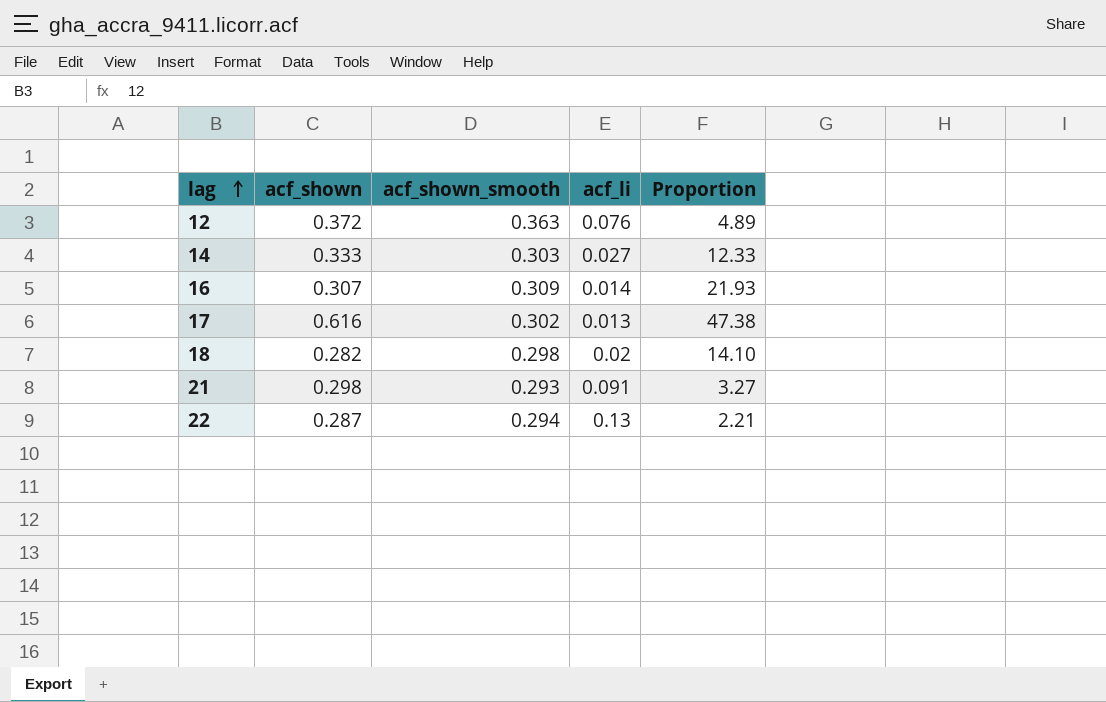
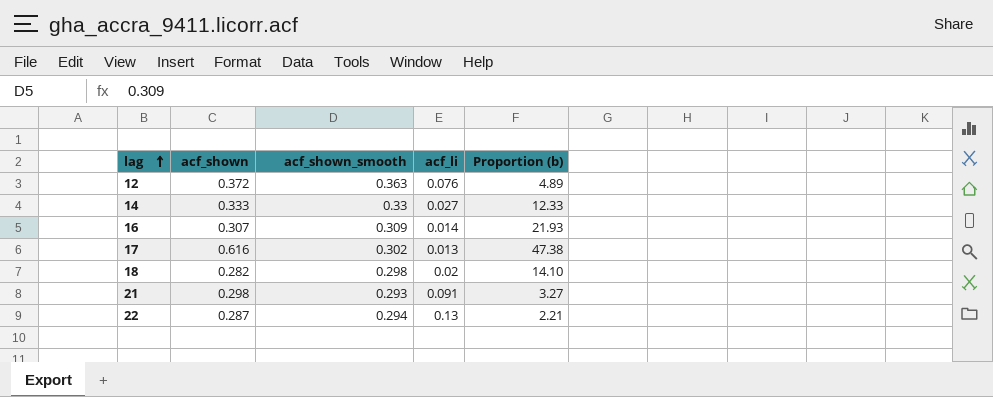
column name: Proportion -> Proportion (b)
14 | acf_shown_smooth: 0.303 -> 0.33

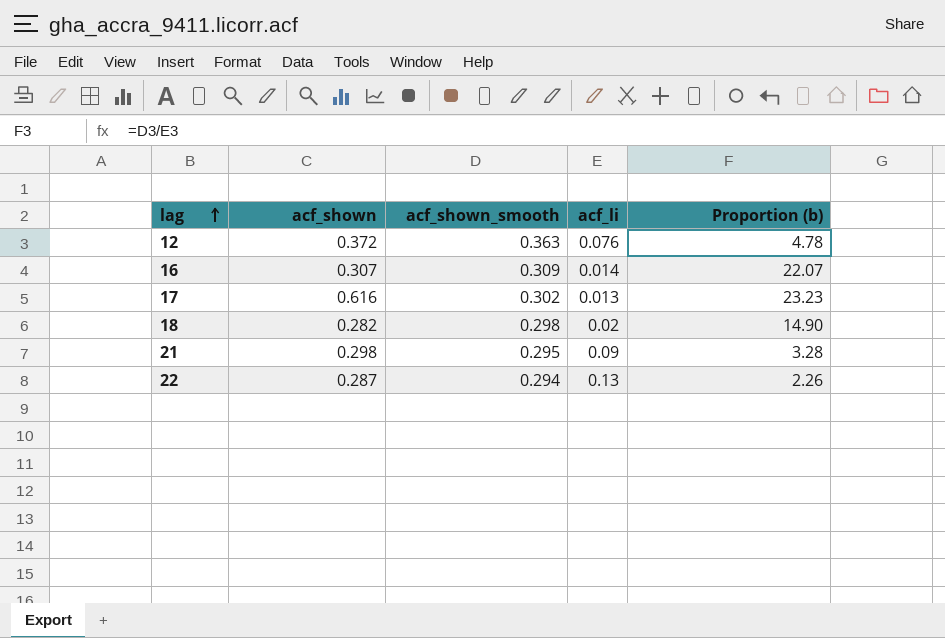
column Proportion (b) | formula: [acf_shown] / [acf_li] -> [acf_shown_smooth] / [acf_li]
row 14: 0.333 | 0.33 | 0.027 | 12.33 -> none
21 | acf_shown_smooth: 0.293 -> 0.295
21 | acf_li: 0.091 -> 0.09

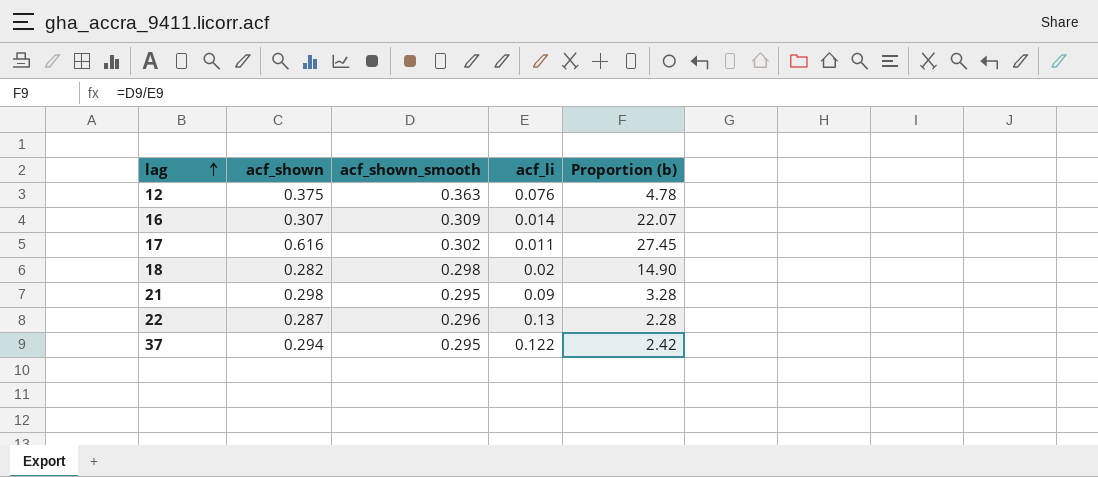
12 | acf_shown: 0.372 -> 0.375
17 | acf_li: 0.013 -> 0.011
17 | Proportion (b): 23.23 -> 27.45
22 | acf_shown_smooth: 0.294 -> 0.296
22 | Proportion (b): 2.26 -> 2.28
row 37: none -> 0.294 | 0.295 | 0.122 | 2.42

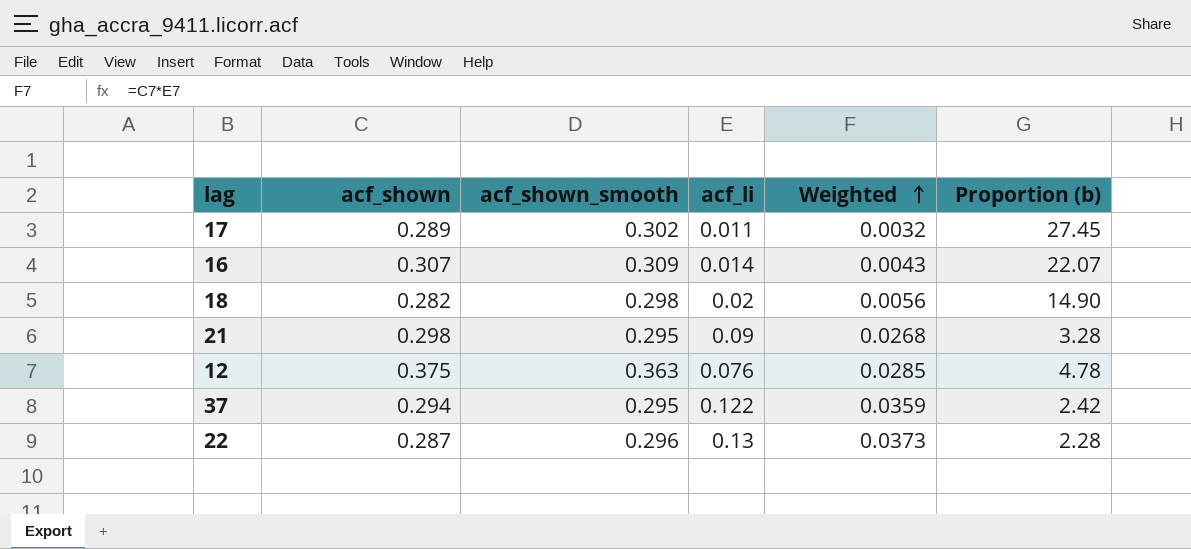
row order: lag ascending -> Weighted ascending
column Weighted | formula: none -> [acf_shown] * [acf_li]
17 | acf_shown: 0.616 -> 0.289

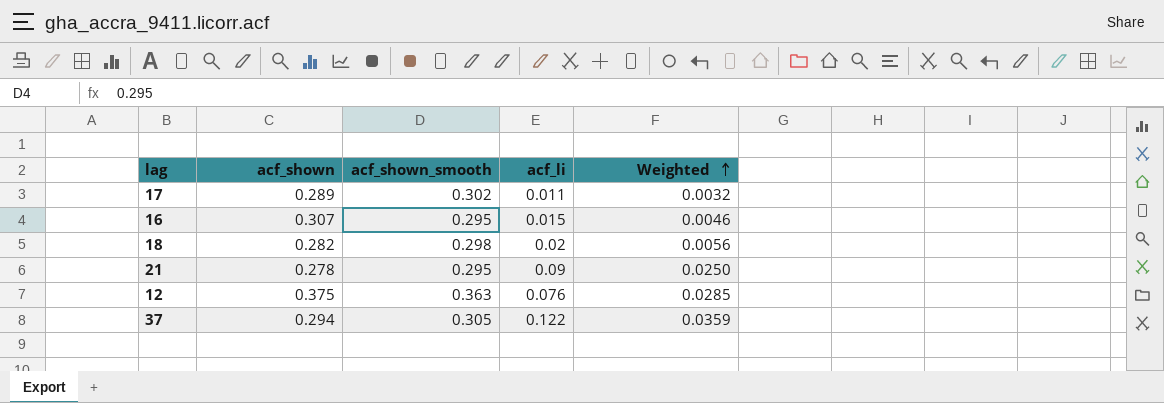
column Proportion (b) | formula: [acf_shown_smooth] / [acf_li] -> none
row 22: 0.287 | 0.296 | 0.13 | 0.0373 | 2.28 -> none
16 | acf_shown_smooth: 0.309 -> 0.295
16 | acf_li: 0.014 -> 0.015
16 | Weighted: 0.0043 -> 0.0046
21 | acf_shown: 0.298 -> 0.278
21 | Weighted: 0.0268 -> 0.0250
37 | acf_shown_smooth: 0.295 -> 0.305

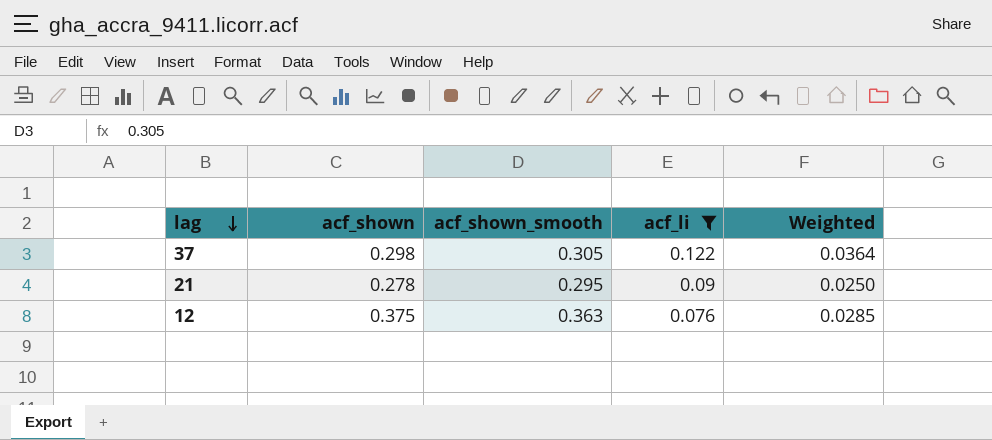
filter: none -> acf_li >= 0.076
row order: Weighted ascending -> lag descending
37 | acf_shown: 0.294 -> 0.298
37 | Weighted: 0.0359 -> 0.0364

